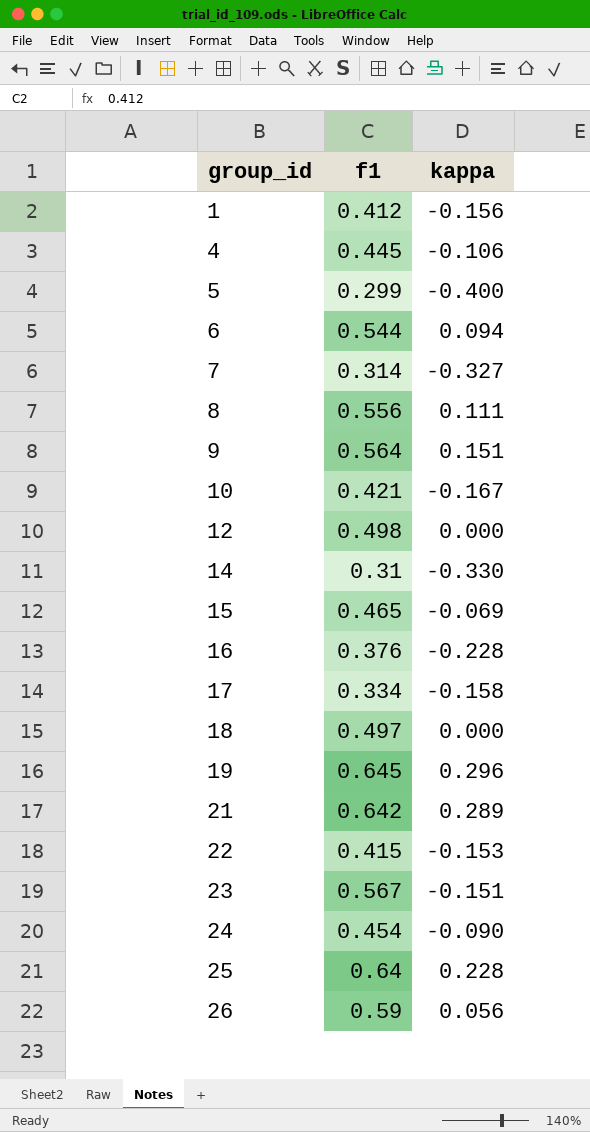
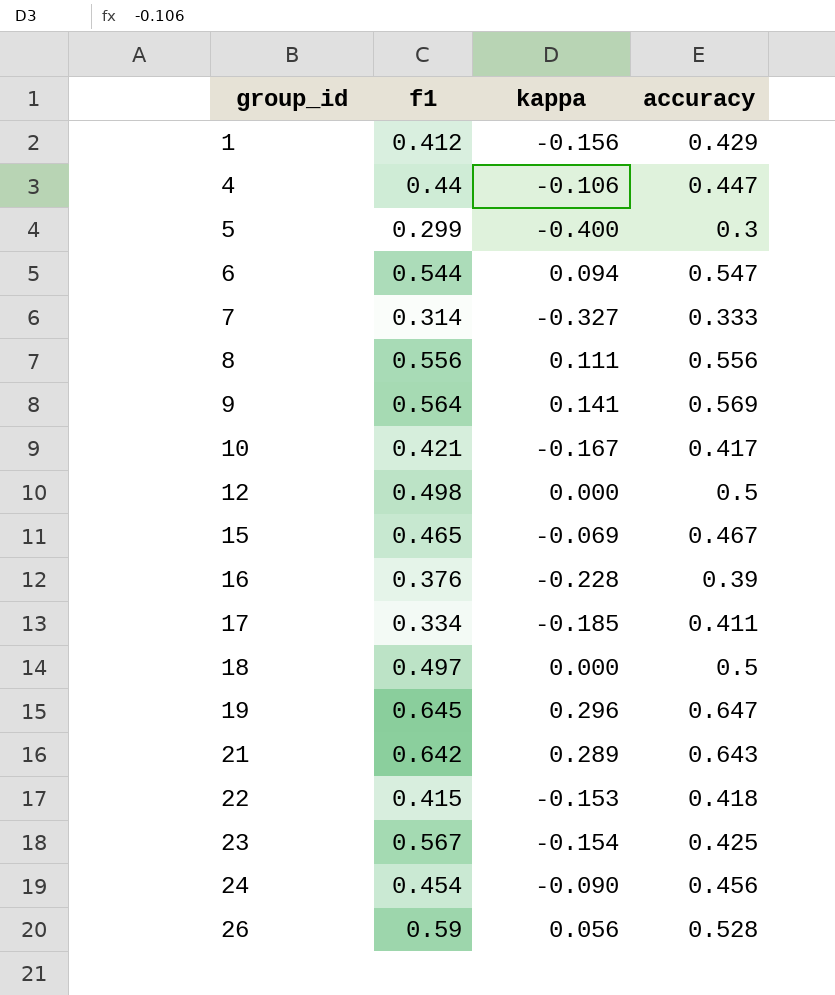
column accuracy | position: none -> 4
row 14: 0.31 | -0.330 -> none
row 25: 0.64 | 0.228 -> none
4 | f1: 0.445 -> 0.44
9 | kappa: 0.151 -> 0.141
17 | kappa: -0.158 -> -0.185
23 | kappa: -0.151 -> -0.154

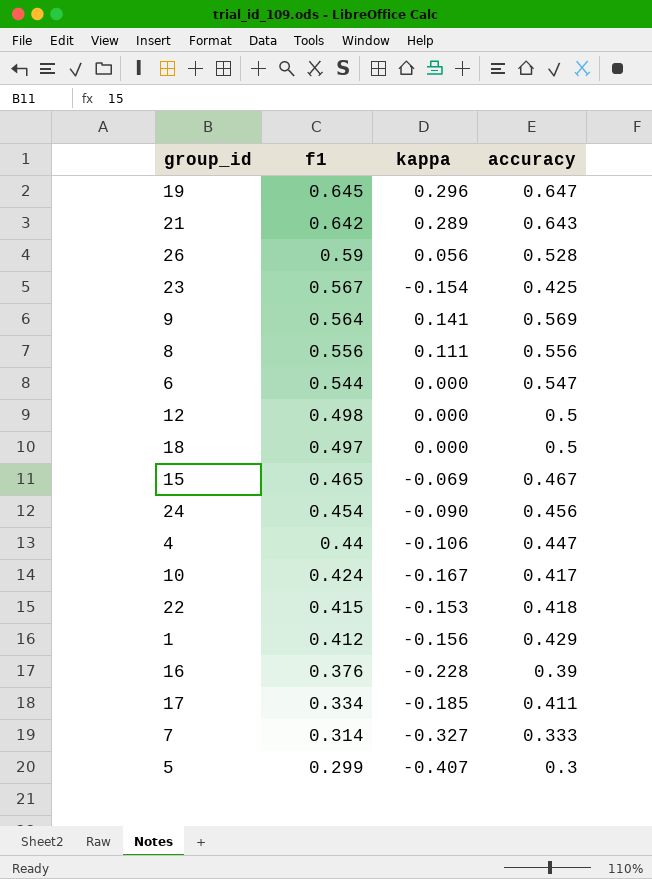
row order: group_id ascending -> f1 descending
6 | kappa: 0.094 -> 0.000
10 | f1: 0.421 -> 0.424
5 | kappa: -0.400 -> -0.407

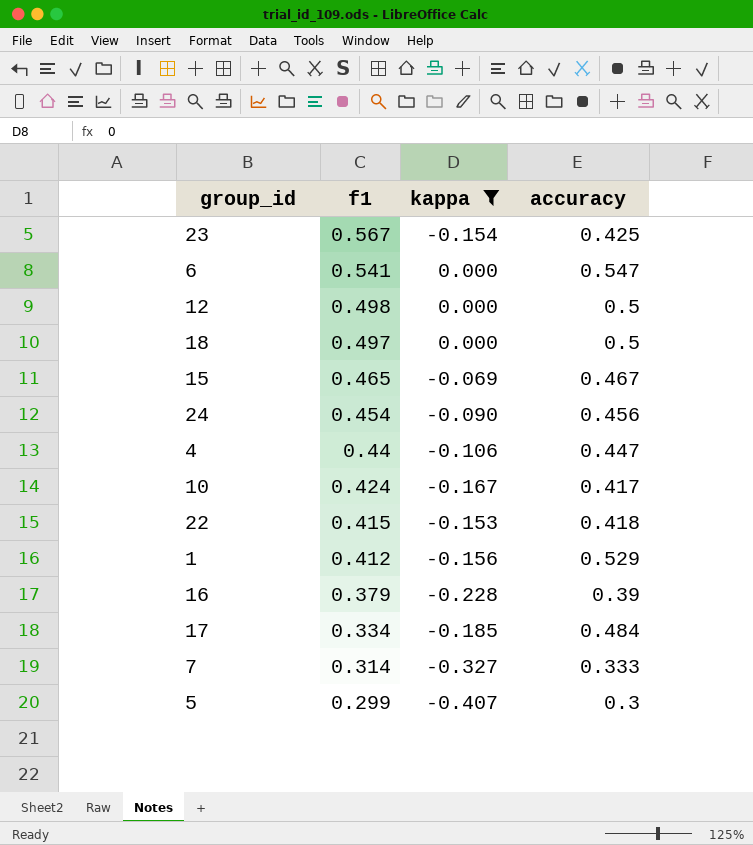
filter: none -> kappa <= 0.000
6 | f1: 0.544 -> 0.541
1 | accuracy: 0.429 -> 0.529
16 | f1: 0.376 -> 0.379
17 | accuracy: 0.411 -> 0.484

